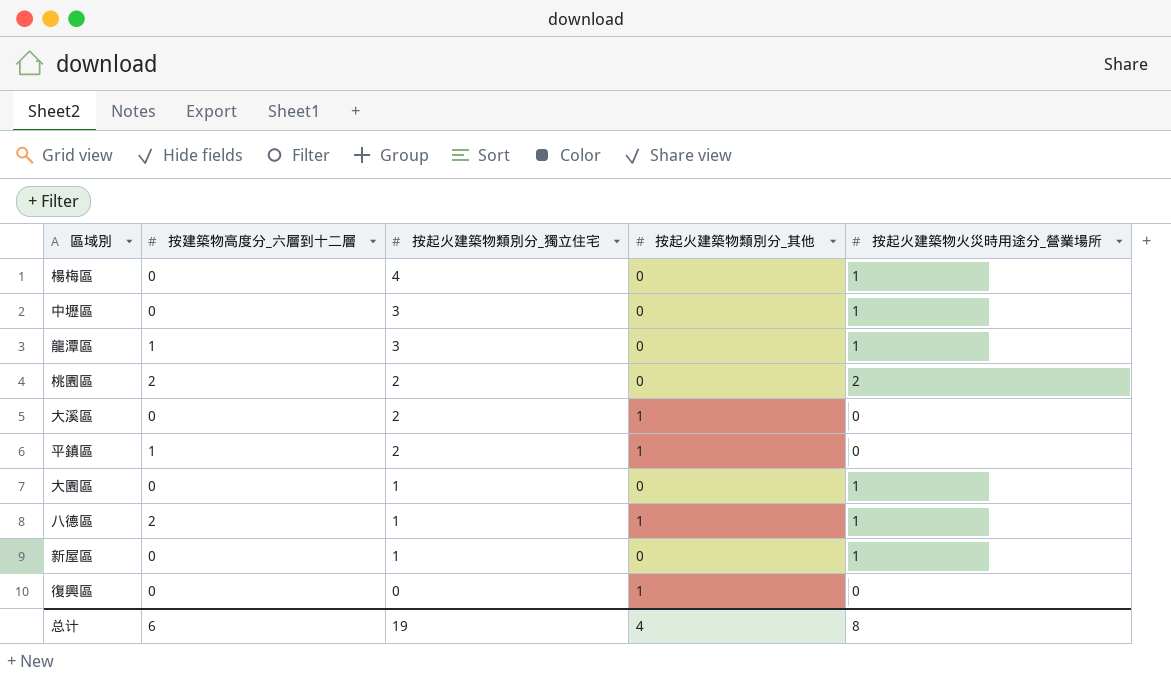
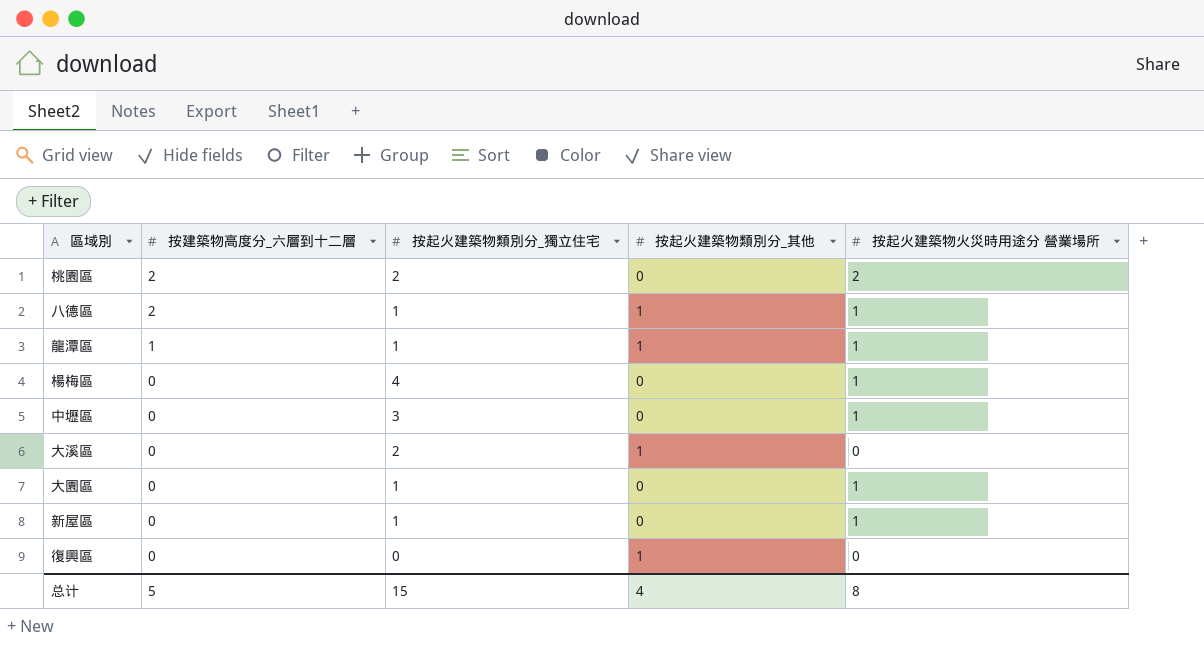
row order: 按起火建築物類別分_獨立住宅 descending -> 按建築物高度分_六層到十二層 descending
column name: 按起火建築物火災時用途分_營業場所 -> 按起火建築物火災時用途分 營業場所
row 平鎮區: 1 | 2 | 1 | 0 -> none
龍潭區 | 按起火建築物類別分_獨立住宅: 3 -> 1
龍潭區 | 按起火建築物類別分_其他: 0 -> 1
总计 | 按建築物高度分_六層到十二層: 6 -> 5
总计 | 按起火建築物類別分_獨立住宅: 19 -> 15

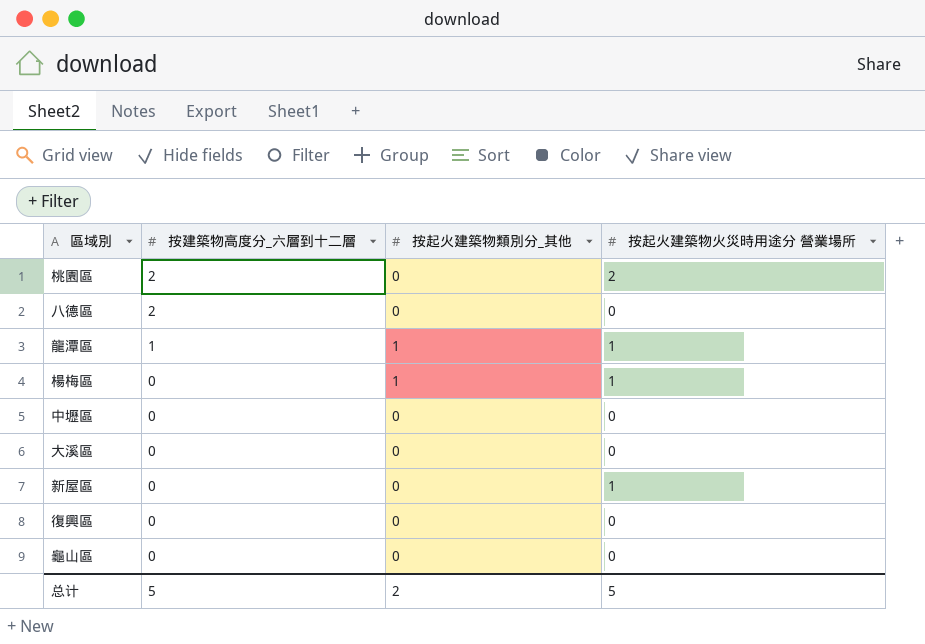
column 按起火建築物類別分_獨立住宅 | position: 3 -> none
row 大園區: 0 | 1 | 0 | 1 -> none
八德區 | 按起火建築物類別分_其他: 1 -> 0
八德區 | 按起火建築物火災時用途分 營業場所: 1 -> 0
楊梅區 | 按起火建築物類別分_其他: 0 -> 1
中壢區 | 按起火建築物火災時用途分 營業場所: 1 -> 0
大溪區 | 按起火建築物類別分_其他: 1 -> 0
復興區 | 按起火建築物類別分_其他: 1 -> 0
row 龜山區: none -> 0 | 0 | 0
总计 | 按起火建築物類別分_其他: 4 -> 2
总计 | 按起火建築物火災時用途分 營業場所: 8 -> 5

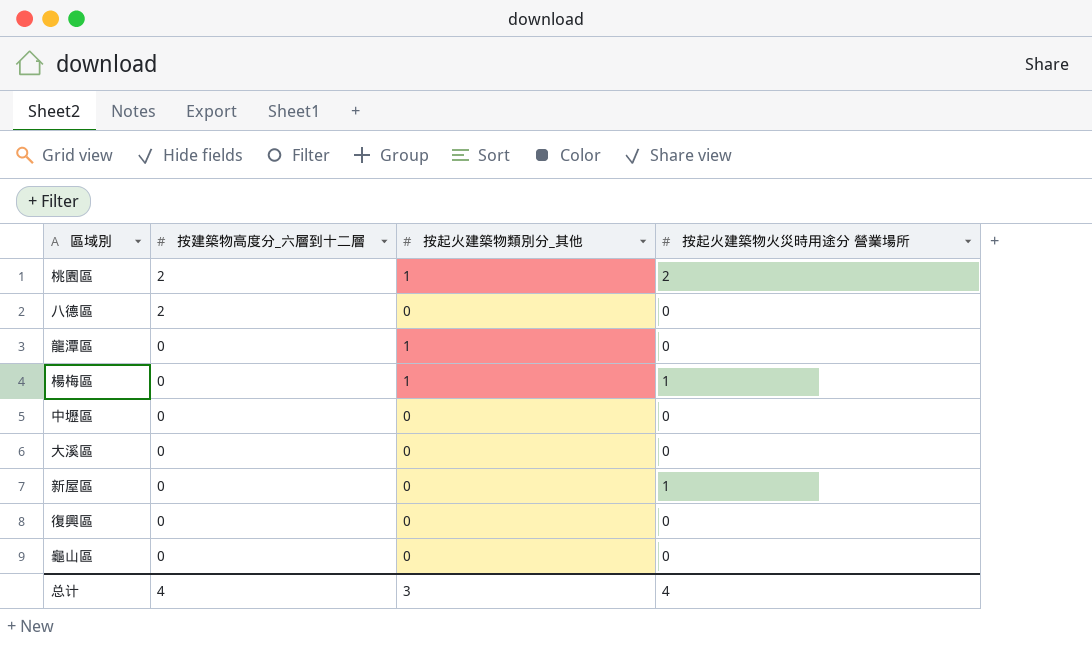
桃園區 | 按起火建築物類別分_其他: 0 -> 1
龍潭區 | 按建築物高度分_六層到十二層: 1 -> 0
龍潭區 | 按起火建築物火災時用途分 營業場所: 1 -> 0
总计 | 按建築物高度分_六層到十二層: 5 -> 4
总计 | 按起火建築物類別分_其他: 2 -> 3
总计 | 按起火建築物火災時用途分 營業場所: 5 -> 4

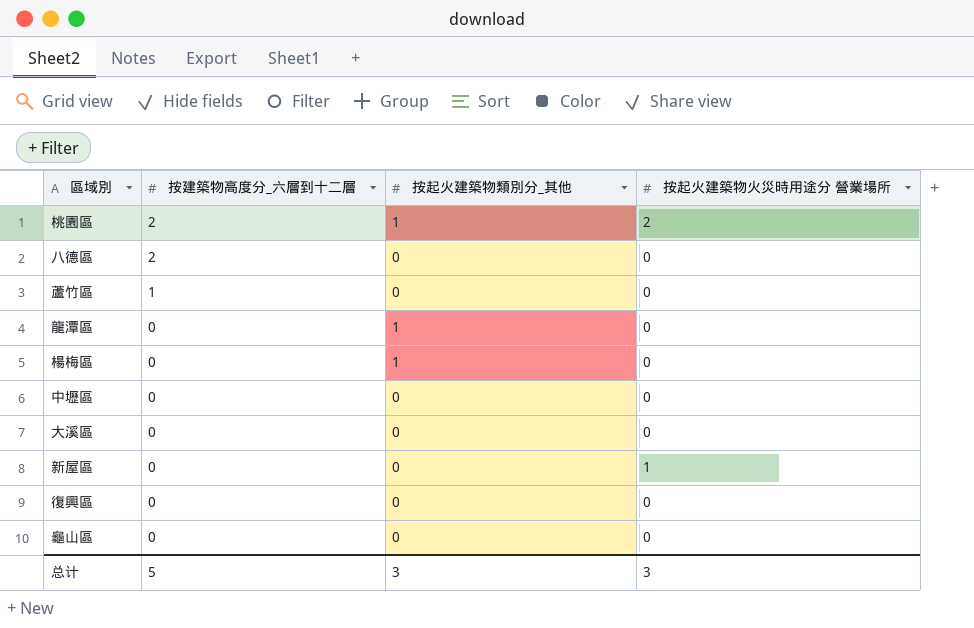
row 蘆竹區: none -> 1 | 0 | 0
楊梅區 | 按起火建築物火災時用途分 營業場所: 1 -> 0
总计 | 按建築物高度分_六層到十二層: 4 -> 5
总计 | 按起火建築物火災時用途分 營業場所: 4 -> 3

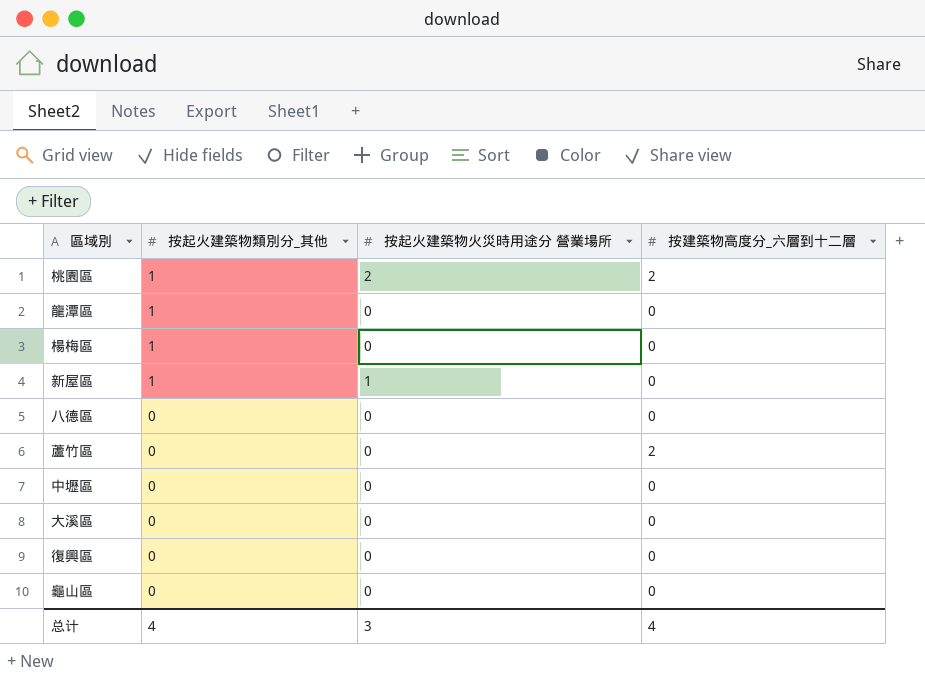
row order: 按建築物高度分_六層到十二層 descending -> 按起火建築物類別分_其他 descending
column 按建築物高度分_六層到十二層 | position: 2 -> 4
新屋區 | 按起火建築物類別分_其他: 0 -> 1
八德區 | 按建築物高度分_六層到十二層: 2 -> 0
蘆竹區 | 按建築物高度分_六層到十二層: 1 -> 2
总计 | 按起火建築物類別分_其他: 3 -> 4
总计 | 按建築物高度分_六層到十二層: 5 -> 4

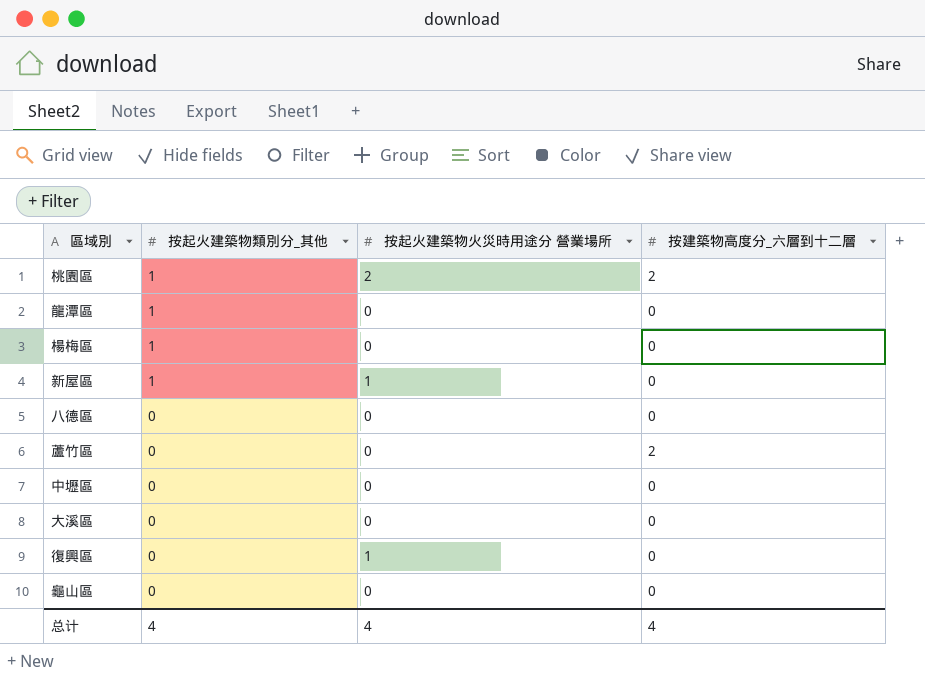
復興區 | 按起火建築物火災時用途分 營業場所: 0 -> 1
总计 | 按起火建築物火災時用途分 營業場所: 3 -> 4

